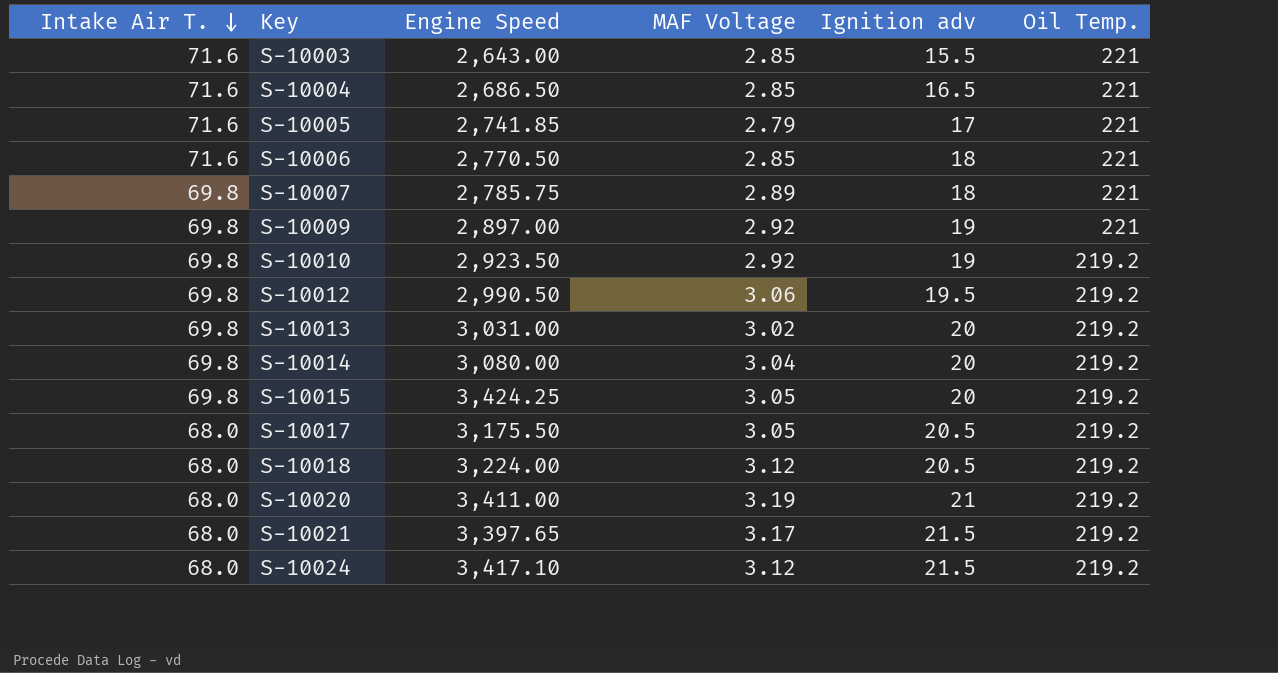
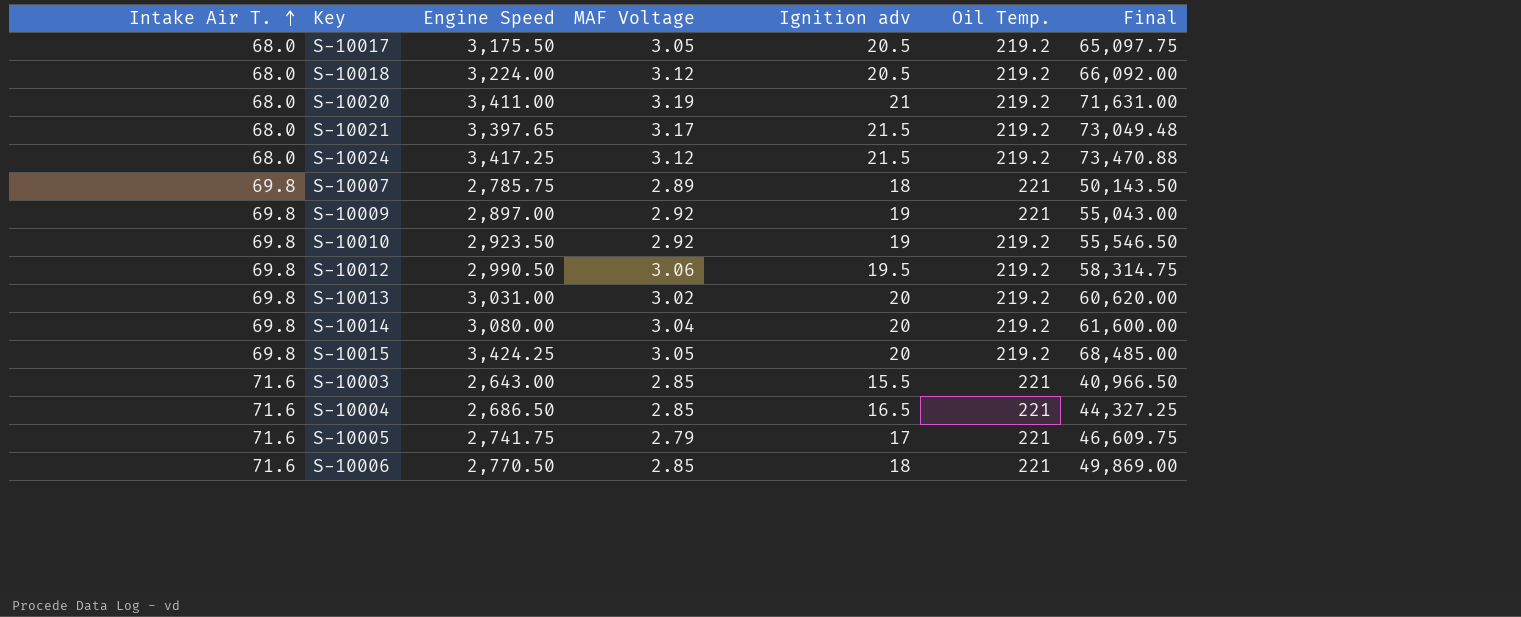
row order: Intake Air T. descending -> Intake Air T. ascending
column Final | formula: none -> [Engine Speed] * [Ignition adv]
S-10024 | Engine Speed: 3,417.10 -> 3,417.25
S-10005 | Engine Speed: 2,741.85 -> 2,741.75

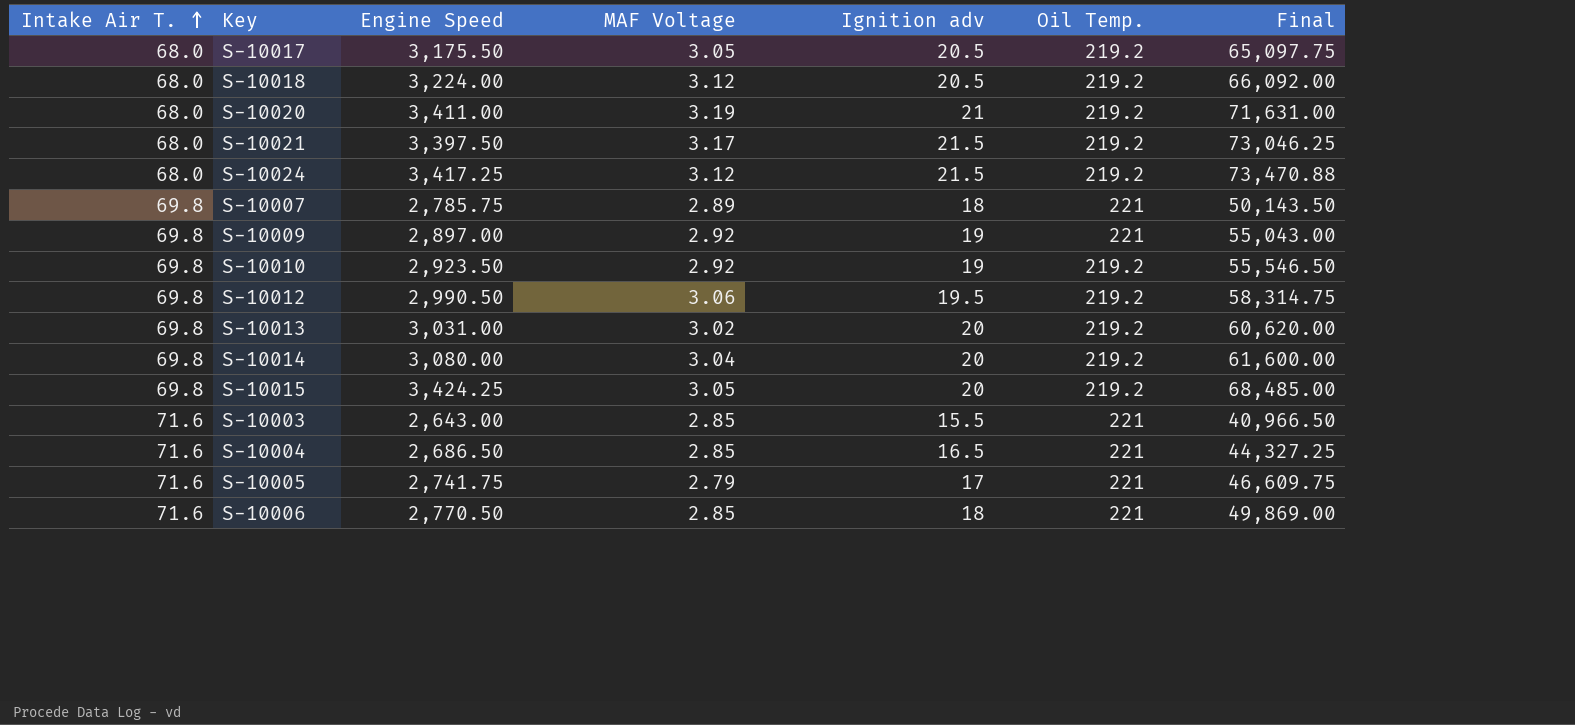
S-10021 | Engine Speed: 3,397.65 -> 3,397.50
S-10021 | Final: 73,049.48 -> 73,046.25

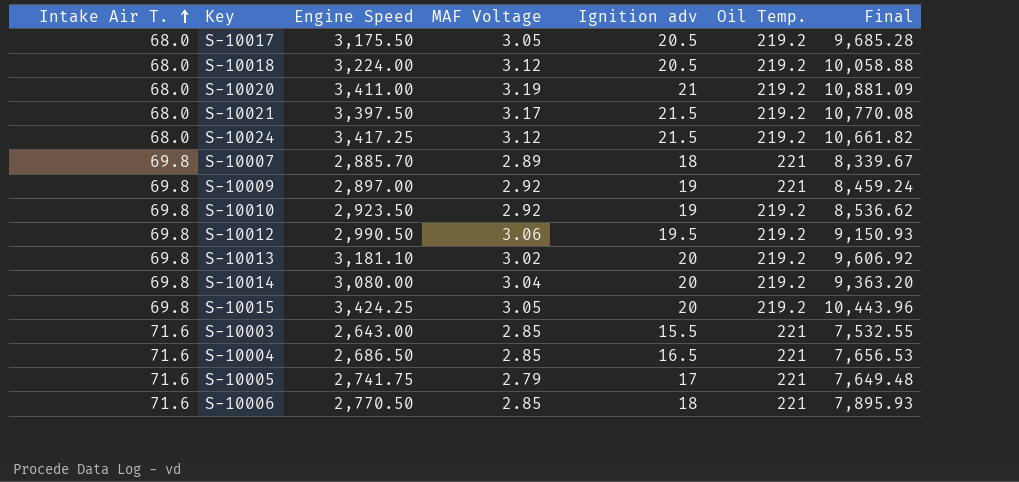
column Final | formula: [Engine Speed] * [Ignition adv] -> [Engine Speed] * [MAF Voltage]
S-10007 | Engine Speed: 2,785.75 -> 2,885.70
S-10013 | Engine Speed: 3,031.00 -> 3,181.10

